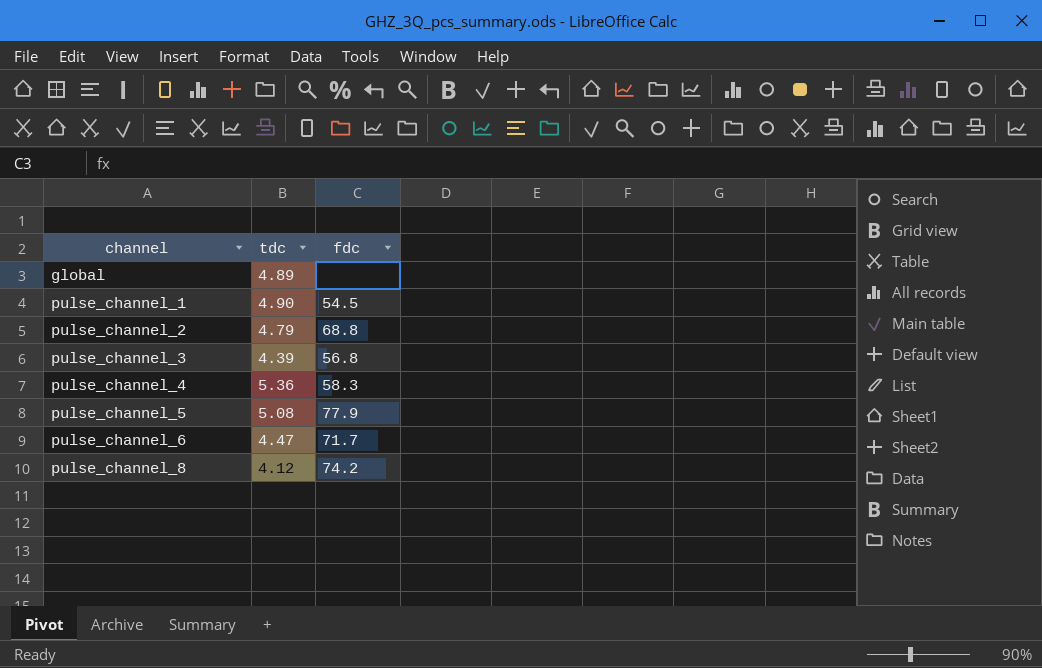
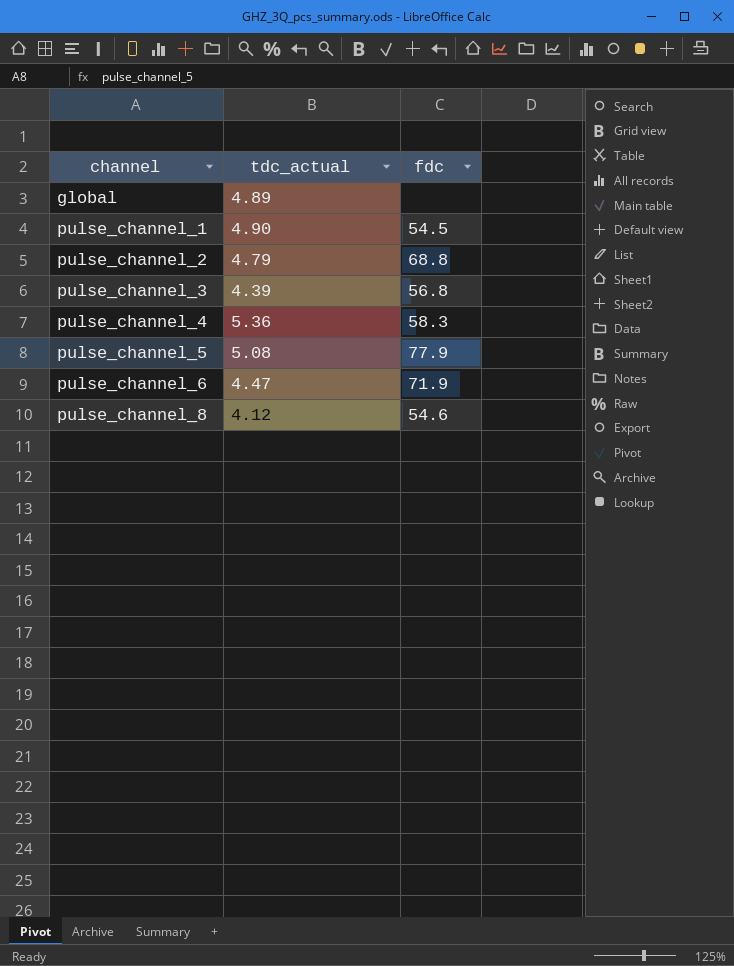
column name: tdc -> tdc_actual
pulse_channel_6 | fdc: 71.7 -> 71.9
pulse_channel_8 | fdc: 74.2 -> 54.6

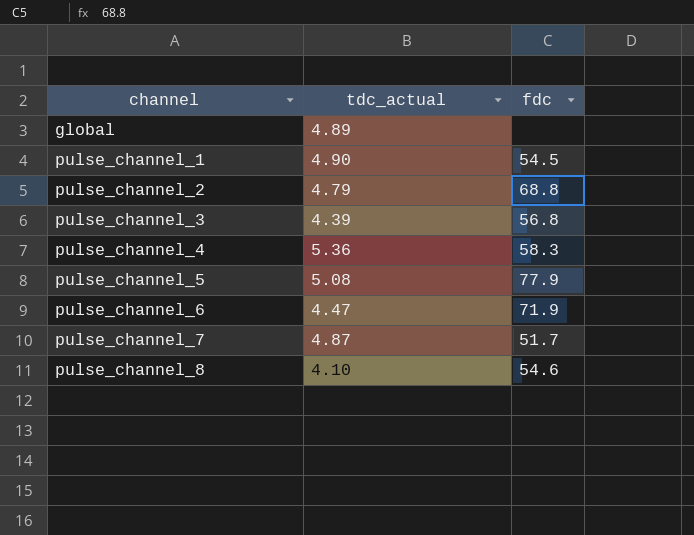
row pulse_channel_7: none -> 4.87 | 51.7
pulse_channel_8 | tdc_actual: 4.12 -> 4.10

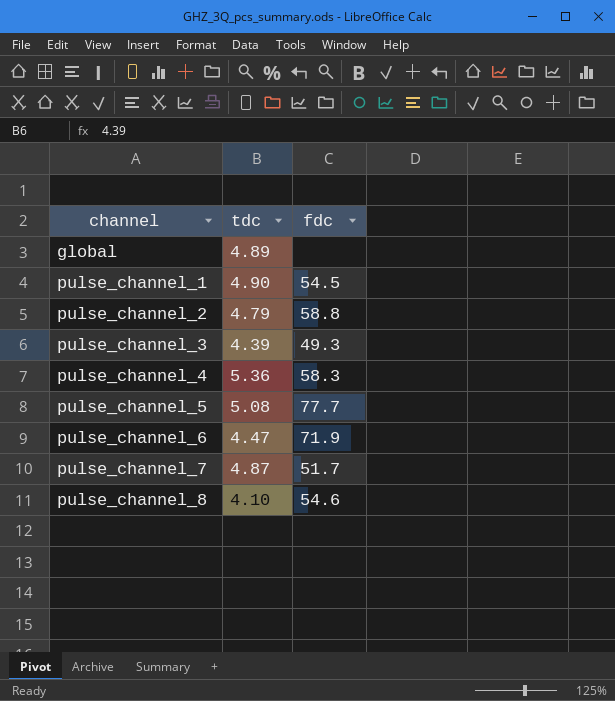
column name: tdc_actual -> tdc
pulse_channel_2 | fdc: 68.8 -> 58.8
pulse_channel_3 | fdc: 56.8 -> 49.3
pulse_channel_5 | fdc: 77.9 -> 77.7

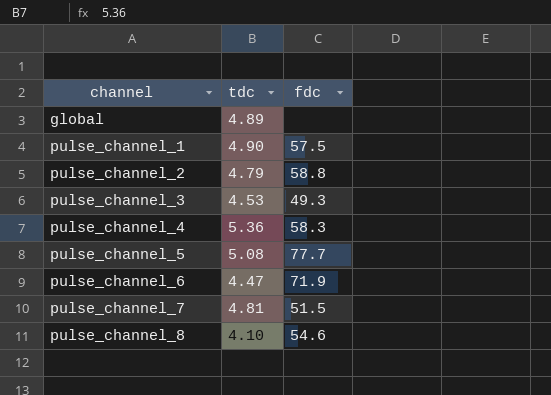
pulse_channel_1 | fdc: 54.5 -> 57.5
pulse_channel_3 | tdc: 4.39 -> 4.53
pulse_channel_7 | tdc: 4.87 -> 4.81
pulse_channel_7 | fdc: 51.7 -> 51.5

